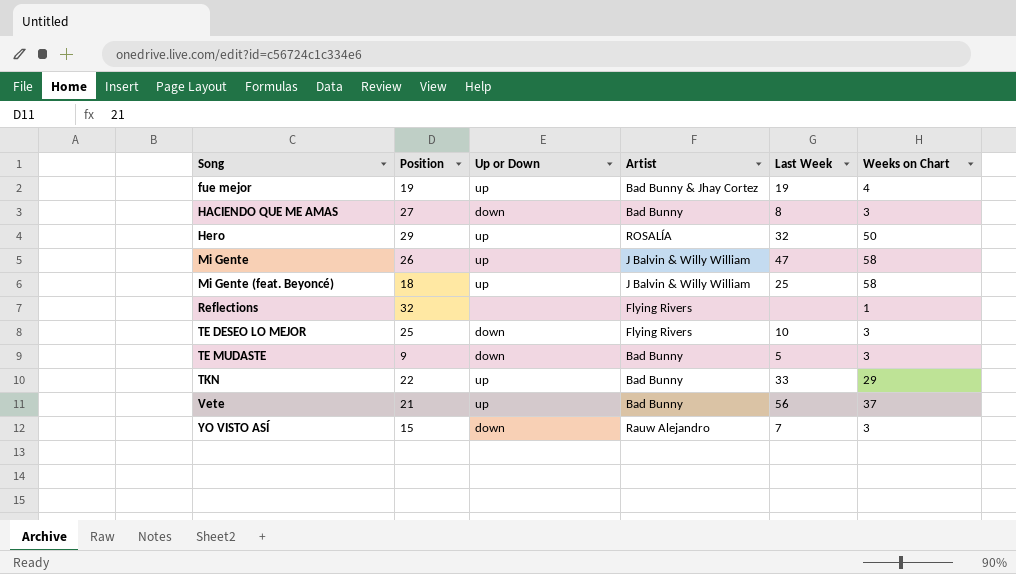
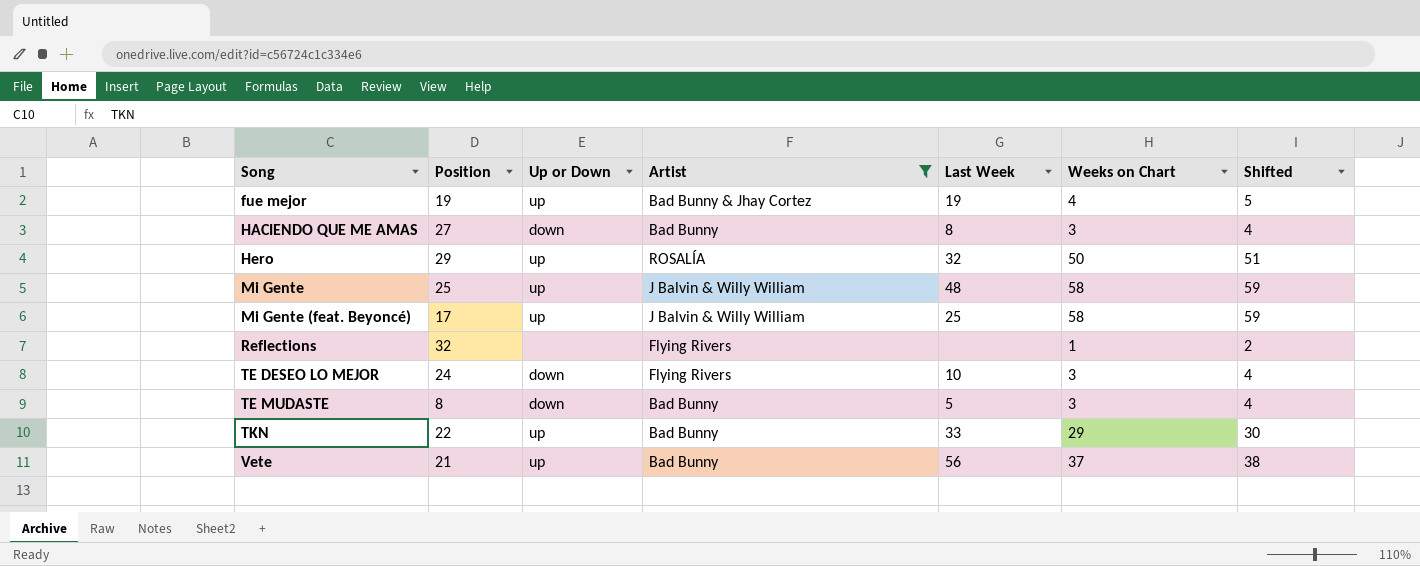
filter: none -> Artist != Rauw Alejandro
column Shifted | formula: none -> [Weeks on Chart] + 1
Mi Gente | Position: 26 -> 25
Mi Gente | Last Week: 47 -> 48
Mi Gente (feat. Beyoncé) | Position: 18 -> 17
TE DESEO LO MEJOR | Position: 25 -> 24
TE MUDASTE | Position: 9 -> 8

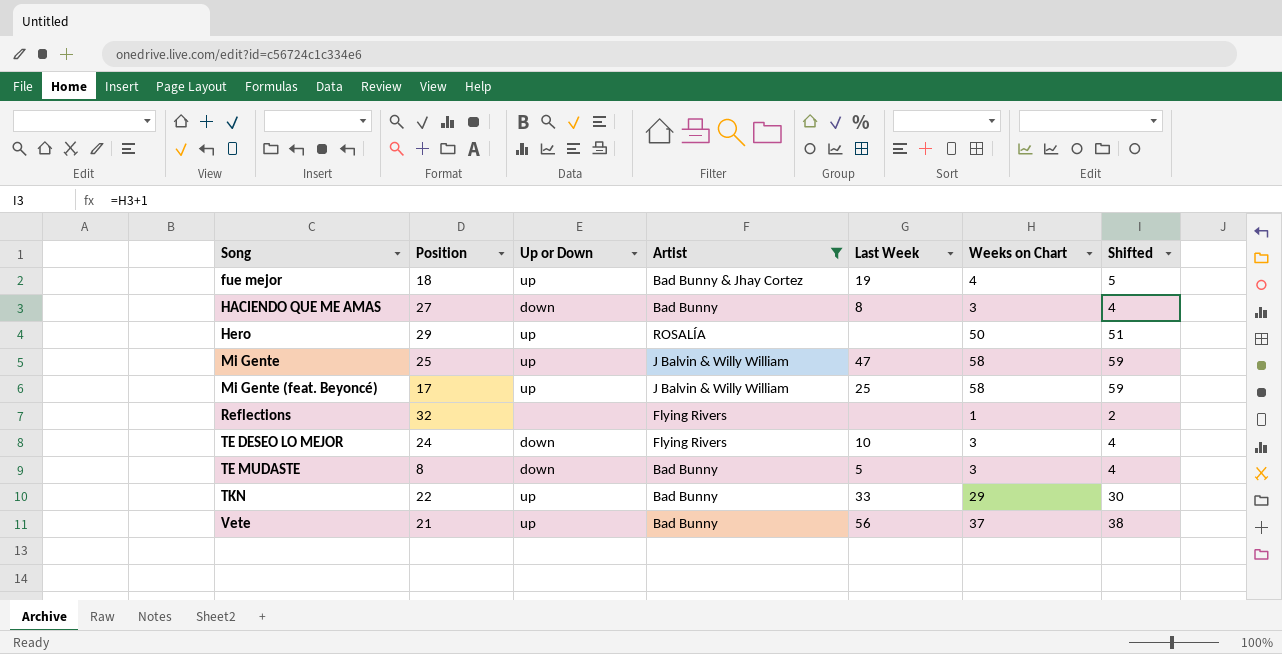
fue mejor | Position: 19 -> 18
Hero | Last Week: 32 -> none
Mi Gente | Last Week: 48 -> 47

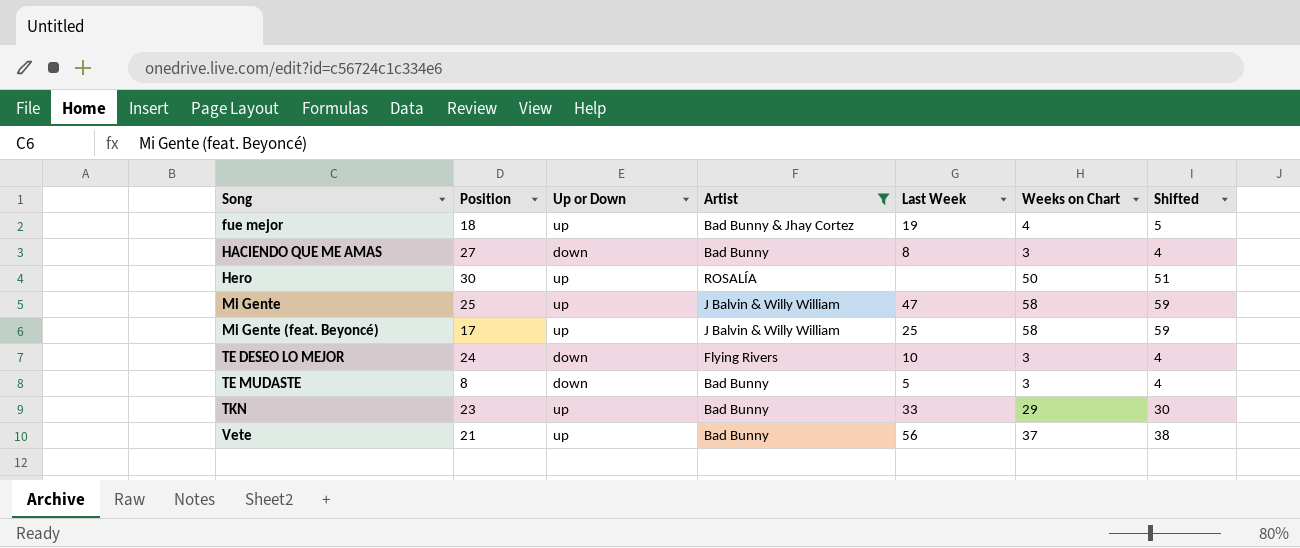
row Reflections: 32 | none | Flying Rivers | none | 1 | 2 -> none
Hero | Position: 29 -> 30
TKN | Position: 22 -> 23

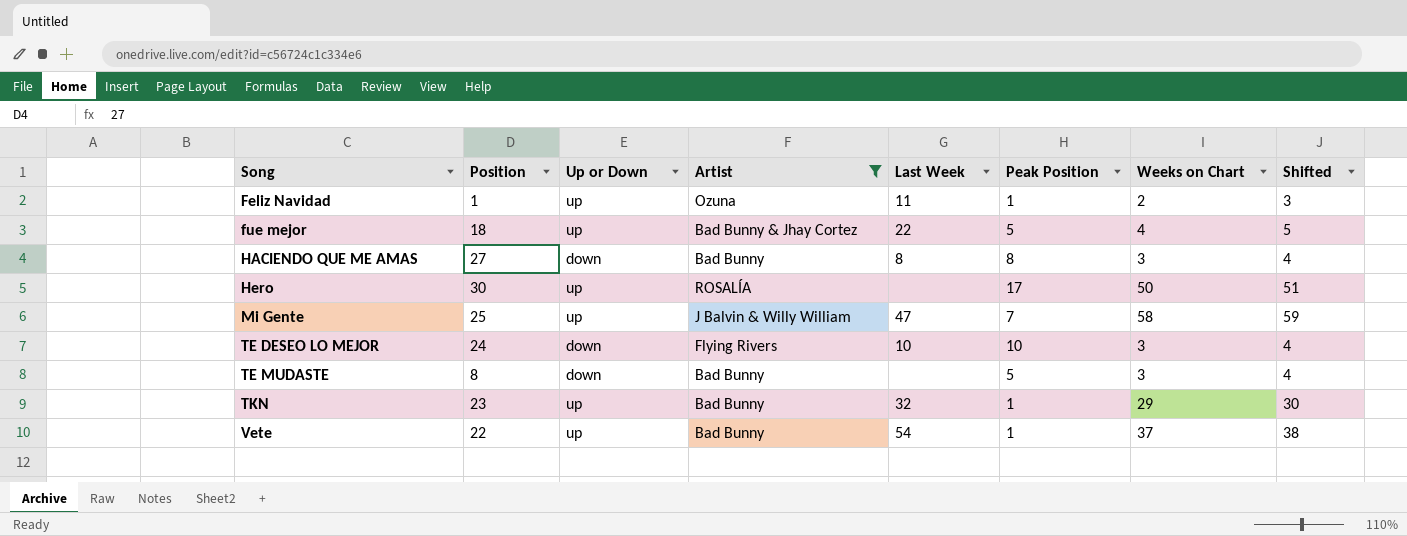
column Peak Position | position: none -> 6
row Mi Gente (feat. Beyoncé): 17 | up | J Balvin & Willy William | 25 | 58 | 59 -> none
row Feliz Navidad: none -> 1 | up | Ozuna | 11 | 1 | 2 | 3
fue mejor | Last Week: 19 -> 22
TE MUDASTE | Last Week: 5 -> none
TKN | Last Week: 33 -> 32
Vete | Position: 21 -> 22
Vete | Last Week: 56 -> 54

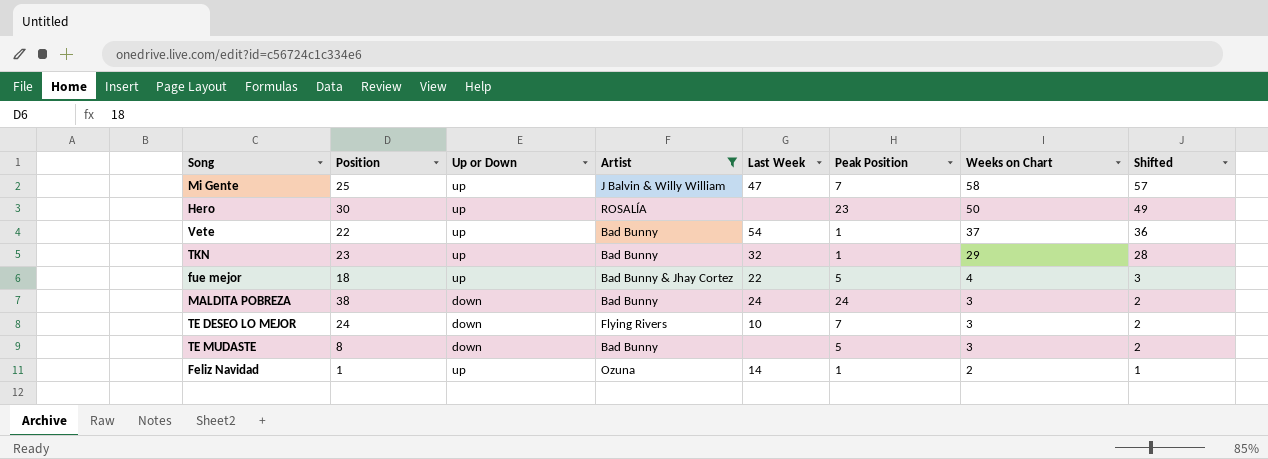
row order: Song ascending -> Weeks on Chart descending
column Shifted | formula: [Weeks on Chart] + 1 -> [Weeks on Chart] - 1
row HACIENDO QUE ME AMAS: 27 | down | Bad Bunny | 8 | 8 | 3 | 4 -> none
Hero | Peak Position: 17 -> 23
row MALDITA POBREZA: none -> 38 | down | Bad Bunny | 24 | 24 | 3 | 2
TE DESEO LO MEJOR | Peak Position: 10 -> 7
Feliz Navidad | Last Week: 11 -> 14

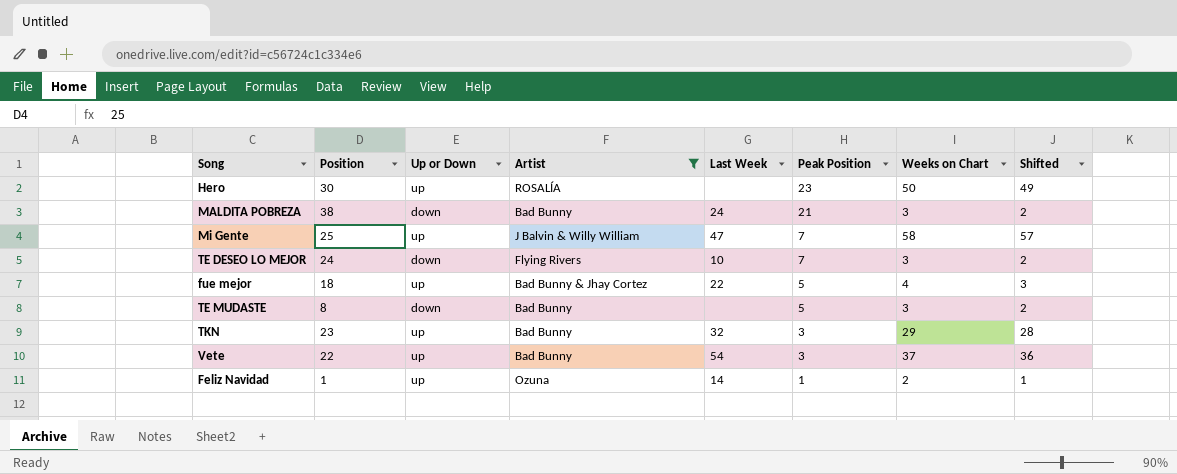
row order: Weeks on Chart descending -> Peak Position descending
MALDITA POBREZA | Peak Position: 24 -> 21
TKN | Peak Position: 1 -> 3
Vete | Peak Position: 1 -> 3

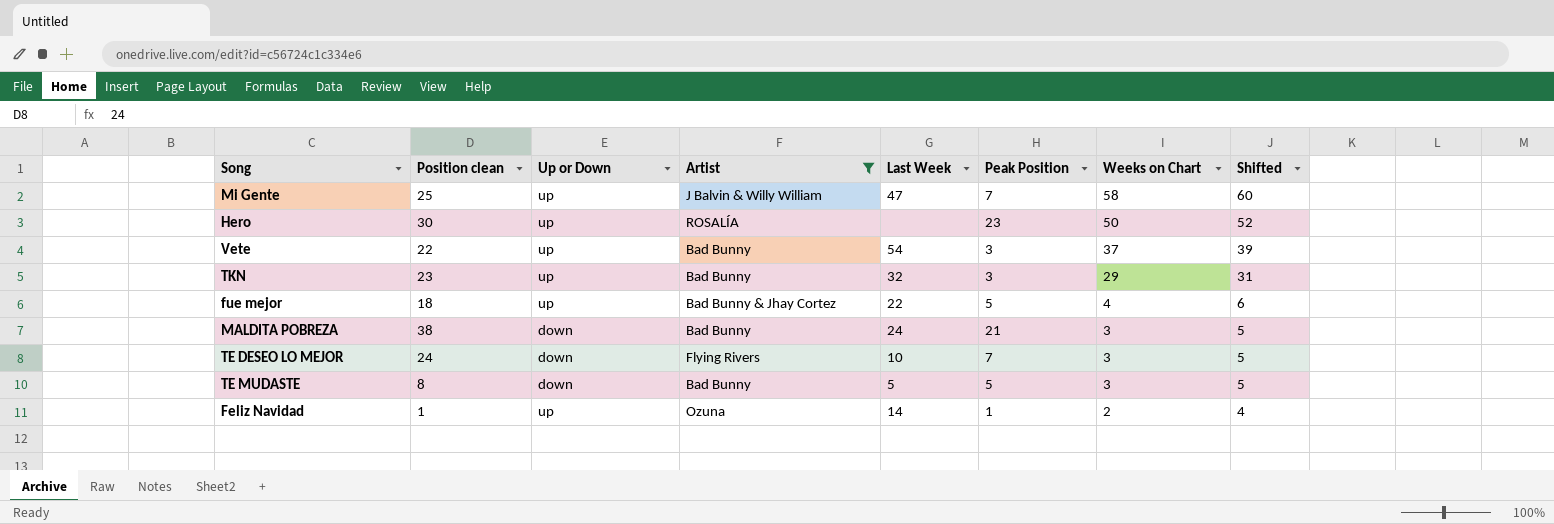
row order: Peak Position descending -> Weeks on Chart descending
column name: Position -> Position clean
column Shifted | formula: [Weeks on Chart] - 1 -> [Weeks on Chart] + 2
TE MUDASTE | Last Week: none -> 5

